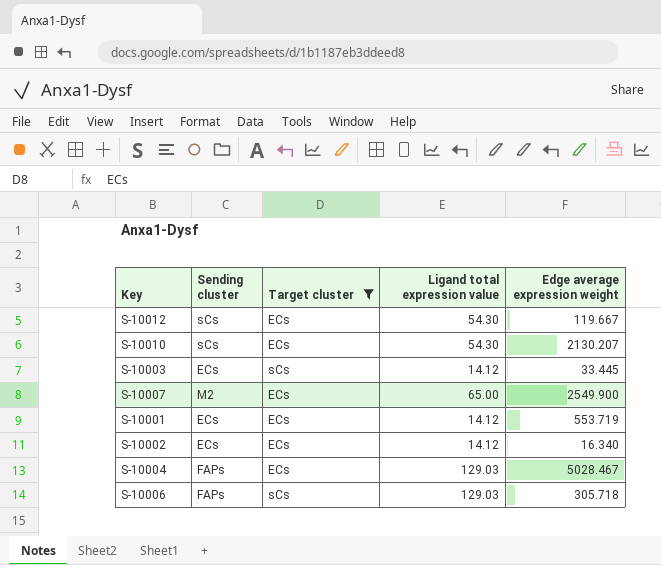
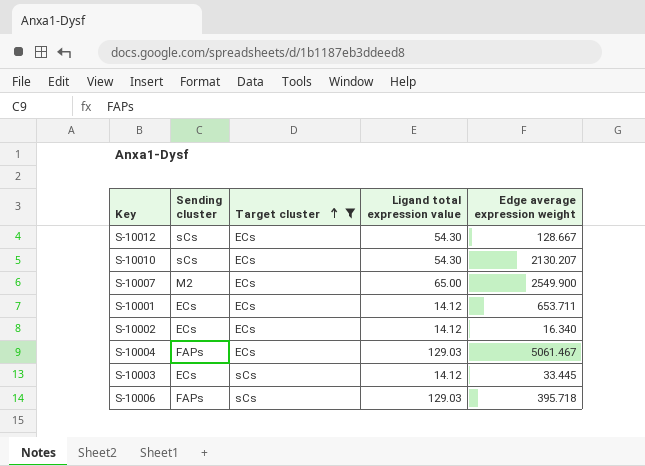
row order: none -> Target cluster ascending
S-10012 | Edge average expression weight: 119.667 -> 128.667
S-10001 | Edge average expression weight: 553.719 -> 653.711
S-10004 | Edge average expression weight: 5028.467 -> 5061.467
S-10006 | Edge average expression weight: 305.718 -> 395.718

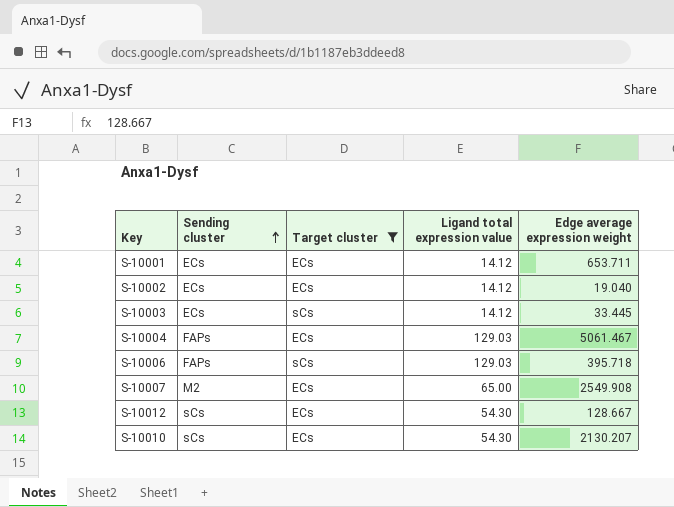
row order: Target cluster ascending -> Sending cluster ascending
S-10002 | Edge average expression weight: 16.340 -> 19.040
S-10007 | Edge average expression weight: 2549.900 -> 2549.908

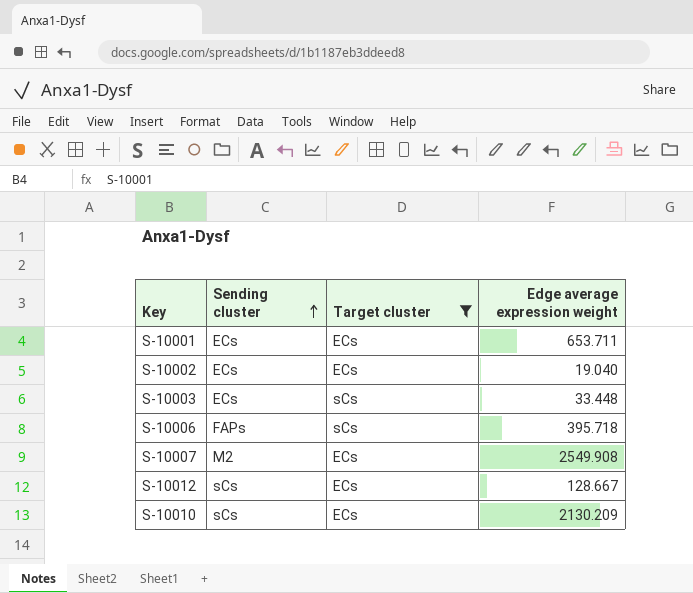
column Ligand total expression value | position: 4 -> none
row S-10004: FAPs | ECs | 129.03 | 5061.467 -> none
S-10003 | Edge average expression weight: 33.445 -> 33.448
S-10010 | Edge average expression weight: 2130.207 -> 2130.209

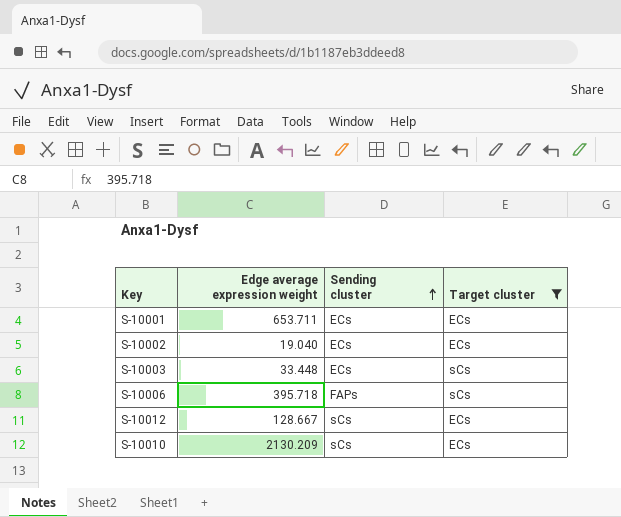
column Edge average expression weight | position: 4 -> 2
row S-10007: M2 | ECs | 2549.908 -> none

